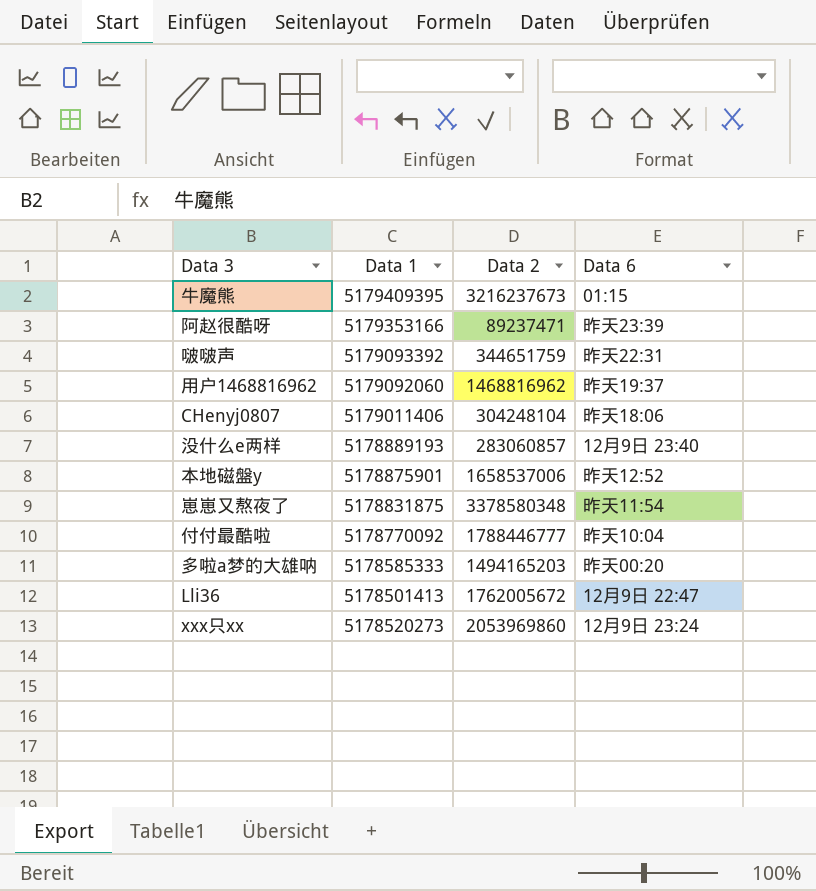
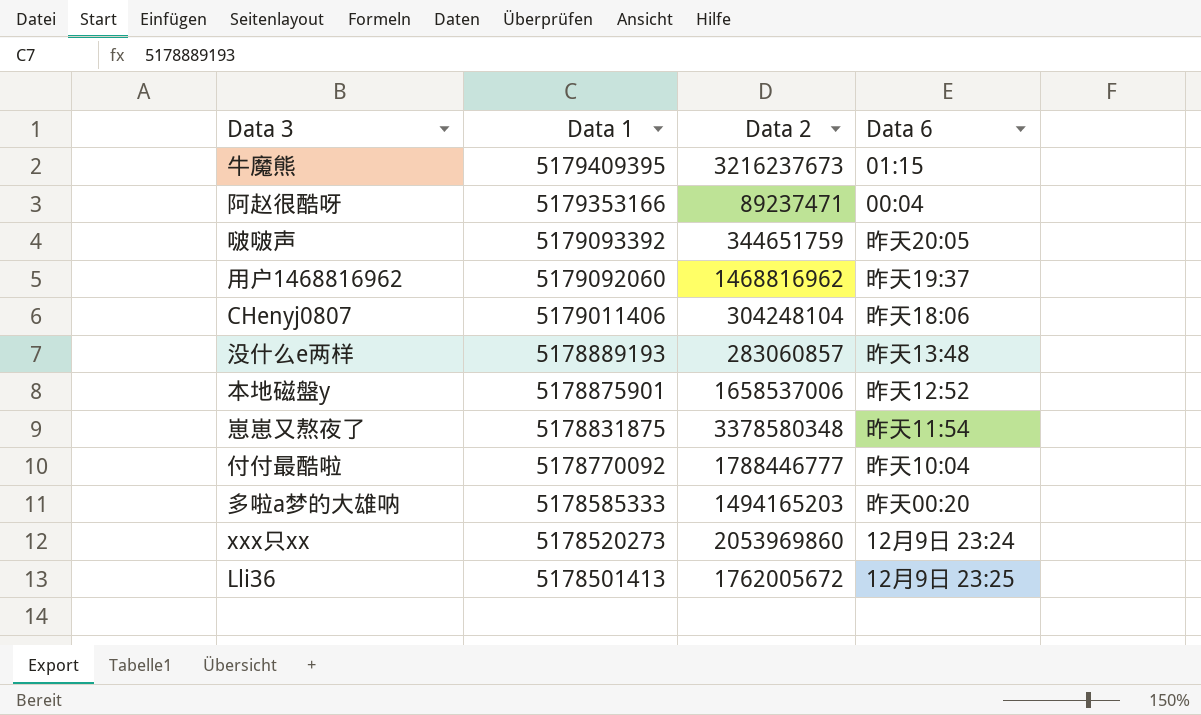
row order: none -> Data 1 descending
阿赵很酷呀 | Data 6: 昨天23:39 -> 00:04
啵啵声 | Data 6: 昨天22:31 -> 昨天20:05
没什么e两样 | Data 6: 12月9日 23:40 -> 昨天13:48
Lli36 | Data 6: 12月9日 22:47 -> 12月9日 23:25

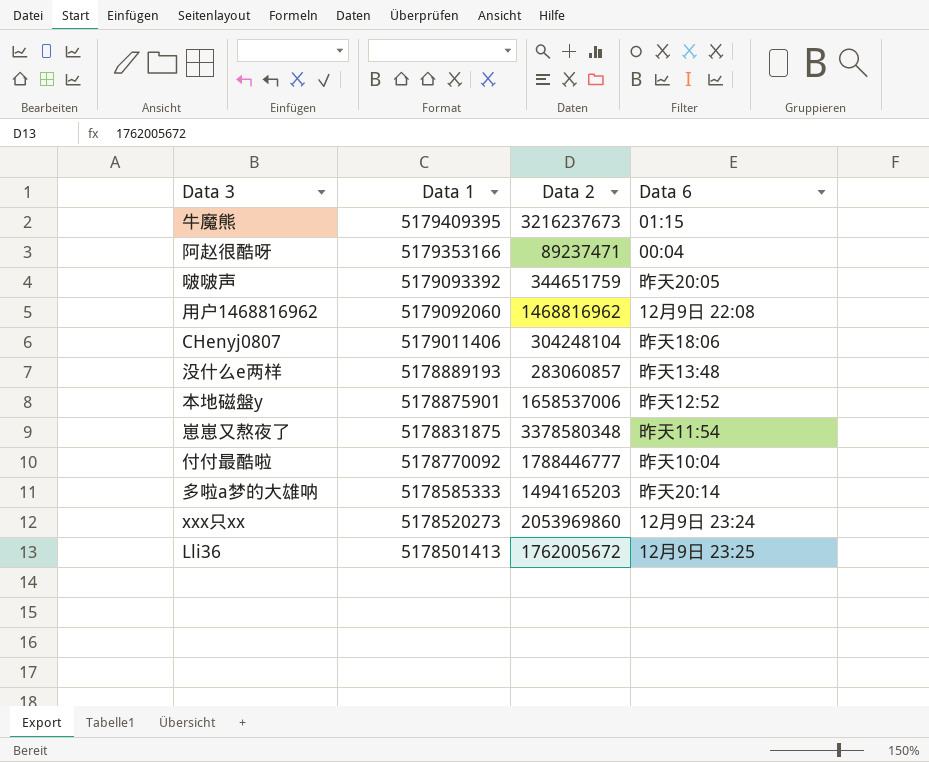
用户1468816962 | Data 6: 昨天19:37 -> 12月9日 22:08
多啦a梦的大雄呐 | Data 6: 昨天00:20 -> 昨天20:14

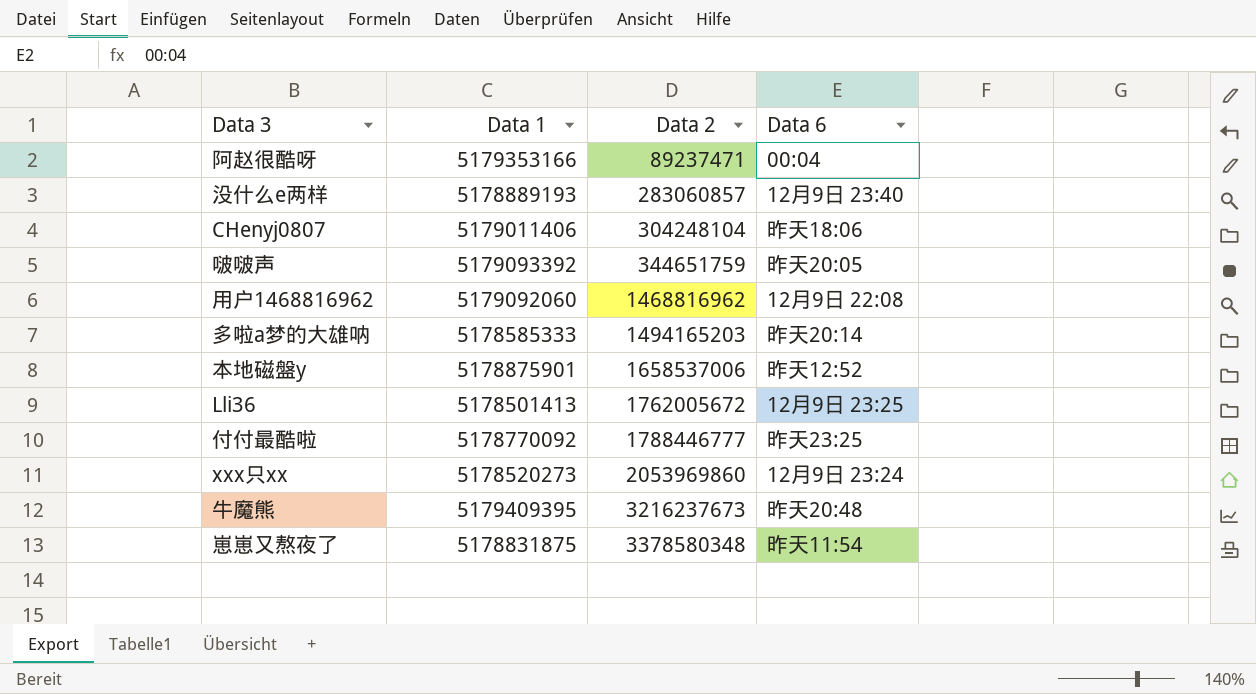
row order: Data 1 descending -> Data 2 ascending
没什么e两样 | Data 6: 昨天13:48 -> 12月9日 23:40
付付最酷啦 | Data 6: 昨天10:04 -> 昨天23:25
牛魔熊 | Data 6: 01:15 -> 昨天20:48

